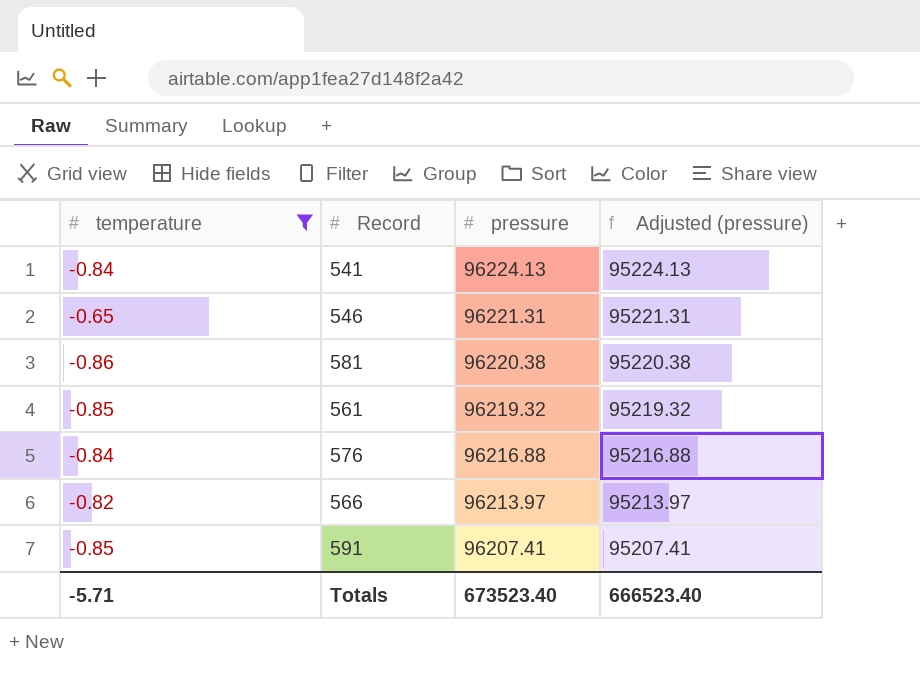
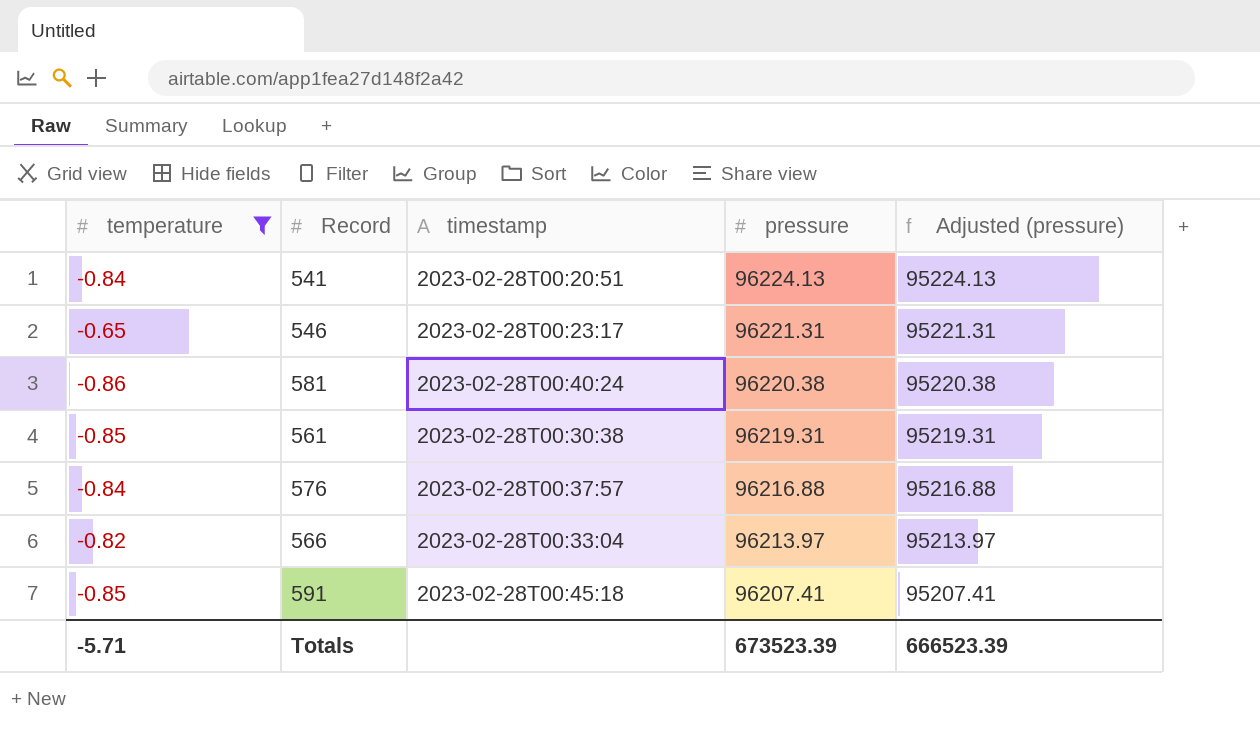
column timestamp | position: none -> 3
561 | pressure: 96219.32 -> 96219.31
561 | Adjusted (pressure): 95219.32 -> 95219.31
Totals | pressure: 673523.40 -> 673523.39
Totals | Adjusted (pressure): 666523.40 -> 666523.39

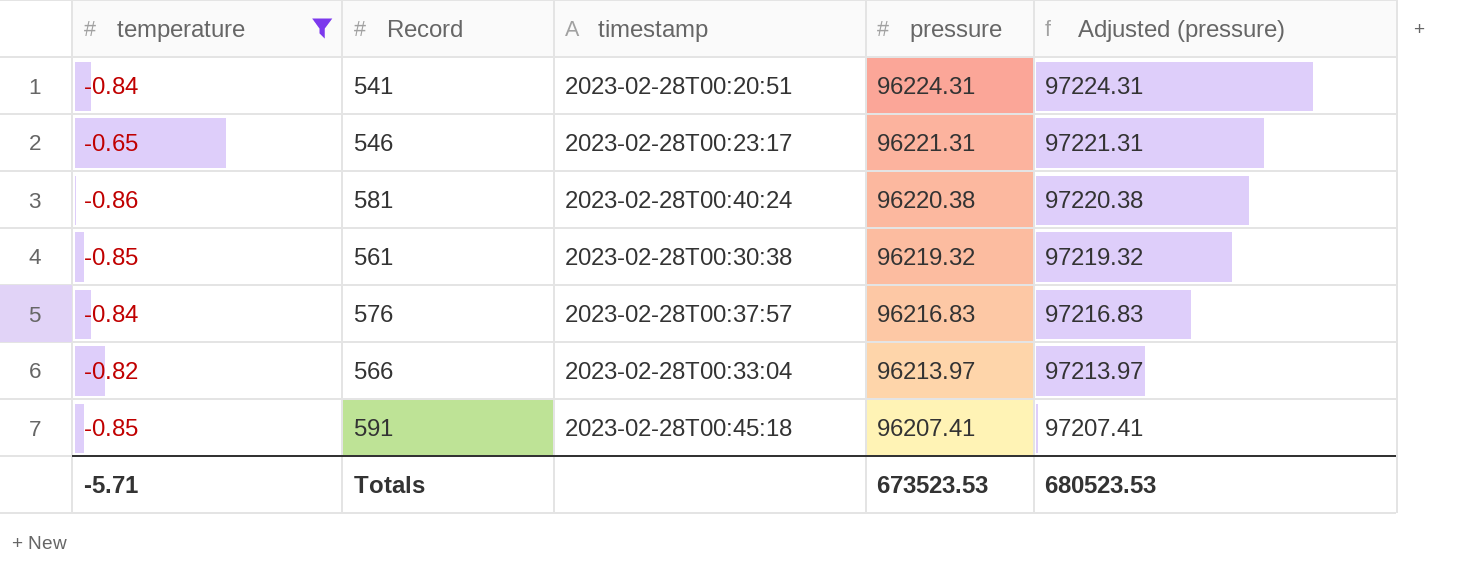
column Adjusted (pressure) | formula: [pressure] - 1000 -> [pressure] + 1000
541 | pressure: 96224.13 -> 96224.31
561 | pressure: 96219.31 -> 96219.32
576 | pressure: 96216.88 -> 96216.83
Totals | pressure: 673523.39 -> 673523.53
Totals | Adjusted (pressure): 666523.39 -> 680523.53

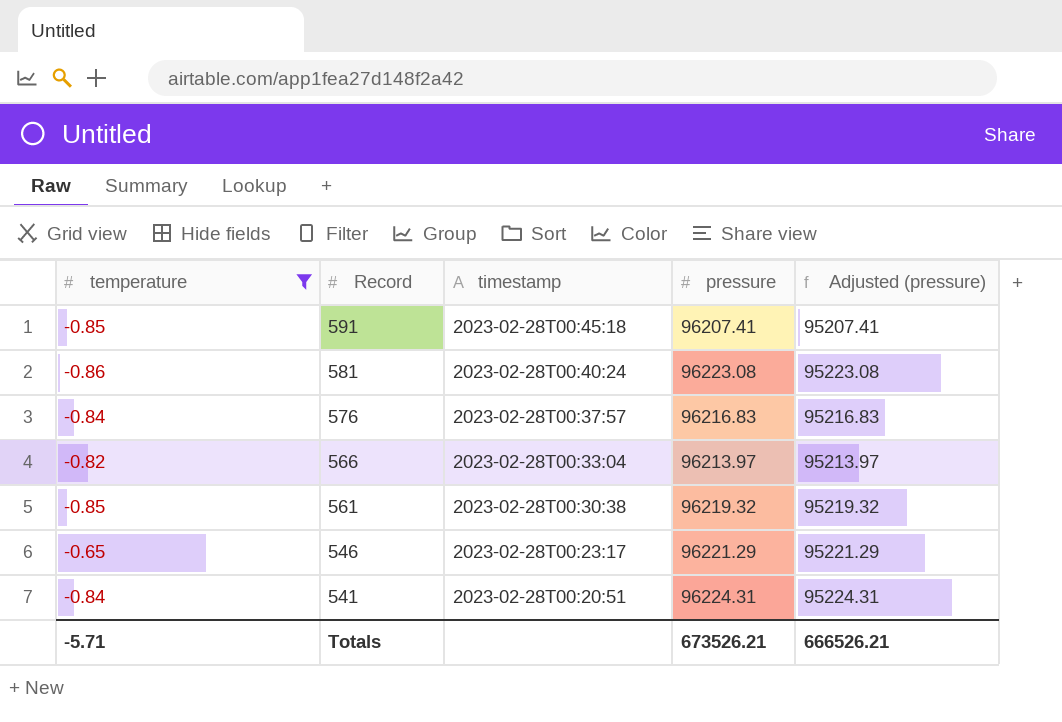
row order: pressure descending -> Record descending
column Adjusted (pressure) | formula: [pressure] + 1000 -> [pressure] - 1000
581 | pressure: 96220.38 -> 96223.08
546 | pressure: 96221.31 -> 96221.29
Totals | pressure: 673523.53 -> 673526.21
Totals | Adjusted (pressure): 680523.53 -> 666526.21

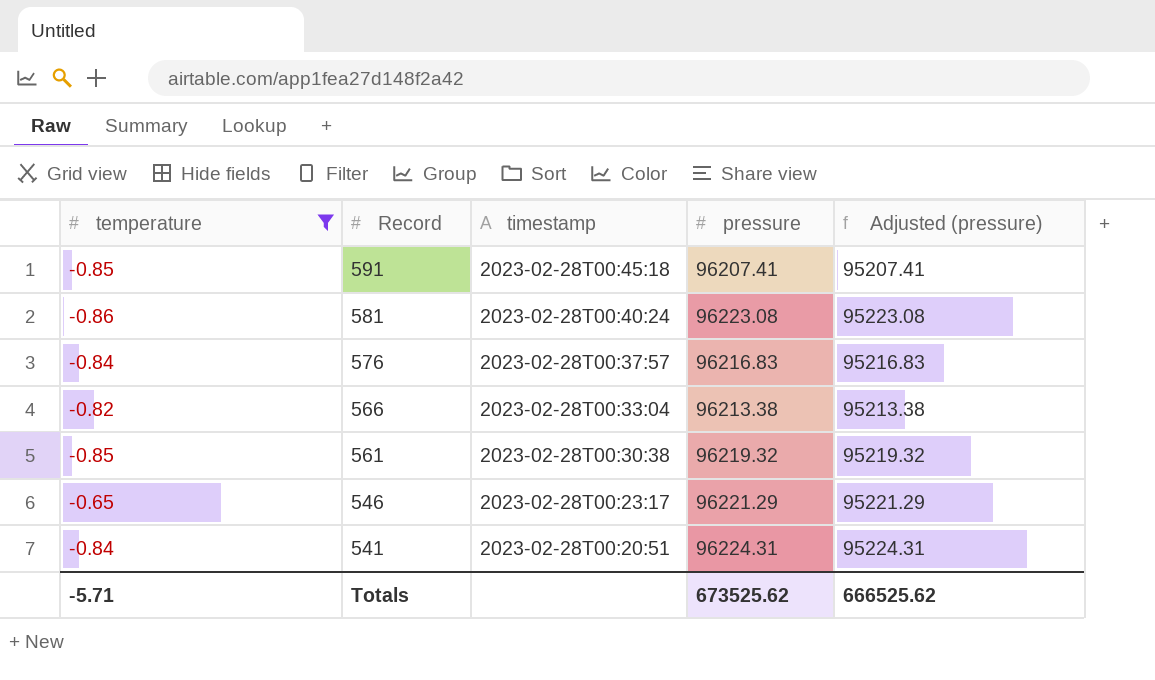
566 | pressure: 96213.97 -> 96213.38
566 | Adjusted (pressure): 95213.97 -> 95213.38
Totals | pressure: 673526.21 -> 673525.62
Totals | Adjusted (pressure): 666526.21 -> 666525.62

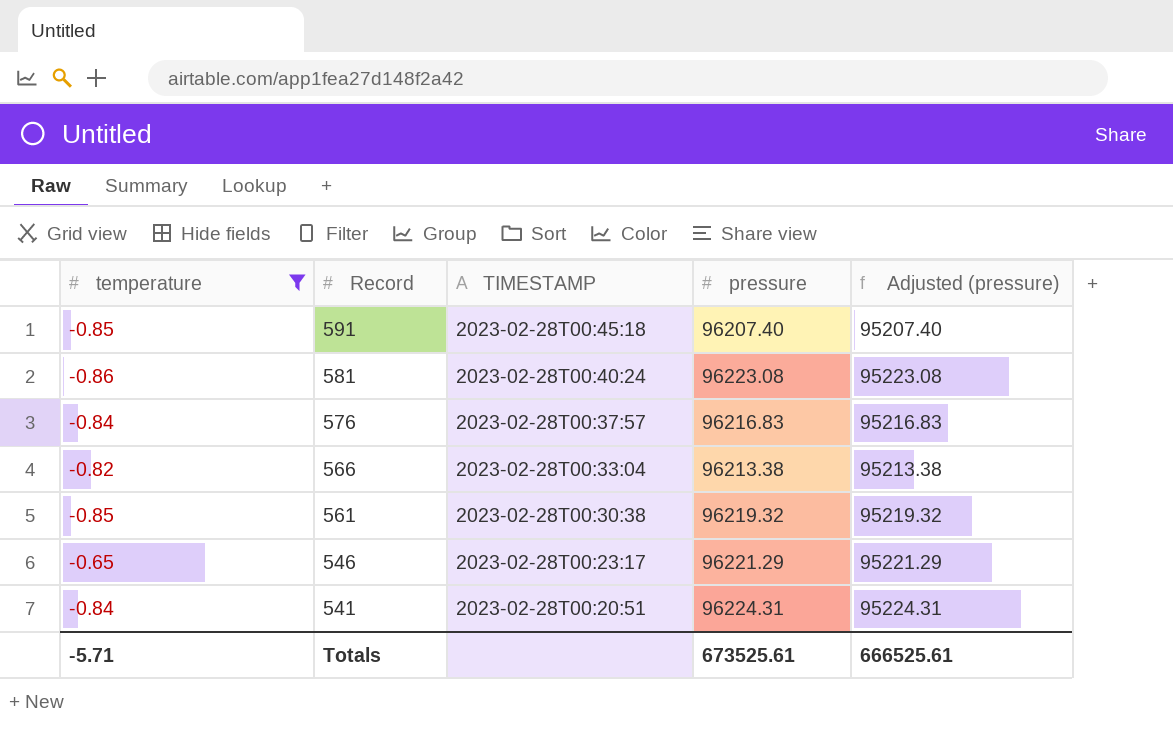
column name: timestamp -> TIMESTAMP
591 | pressure: 96207.41 -> 96207.40
591 | Adjusted (pressure): 95207.41 -> 95207.40
Totals | pressure: 673525.62 -> 673525.61
Totals | Adjusted (pressure): 666525.62 -> 666525.61

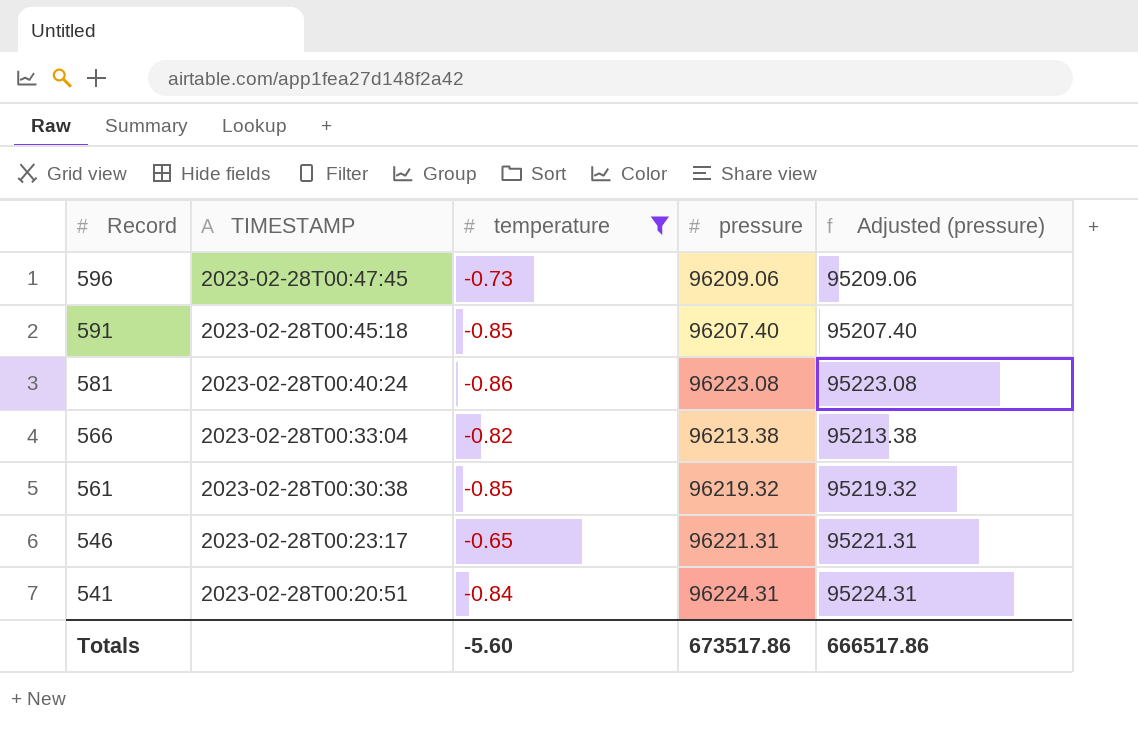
column temperature | position: 1 -> 3
row 576: -0.84 | 2023-02-28T00:37:57 | 96216.83 | 95216.83 -> none
row 596: none -> 2023-02-28T00:47:45 | -0.73 | 96209.06 | 95209.06
546 | pressure: 96221.29 -> 96221.31
546 | Adjusted (pressure): 95221.29 -> 95221.31
Totals | temperature: -5.71 -> -5.60
Totals | pressure: 673525.61 -> 673517.86
Totals | Adjusted (pressure): 666525.61 -> 666517.86

